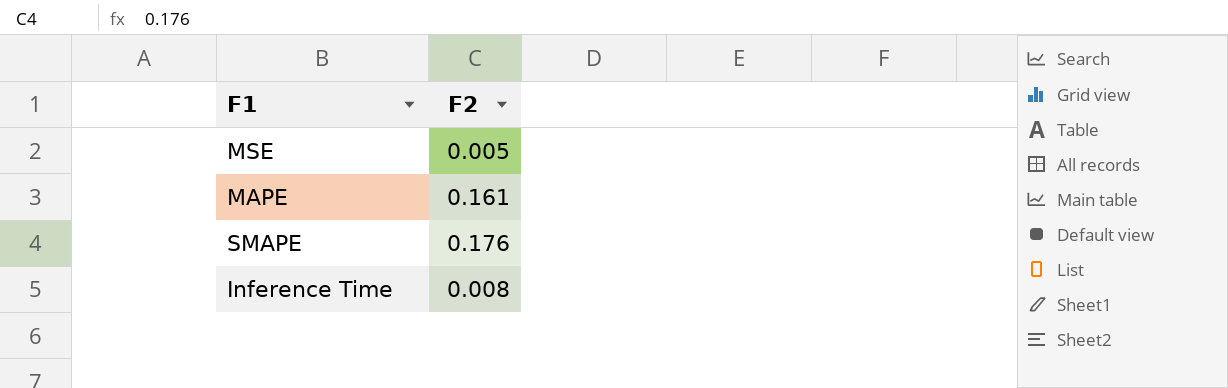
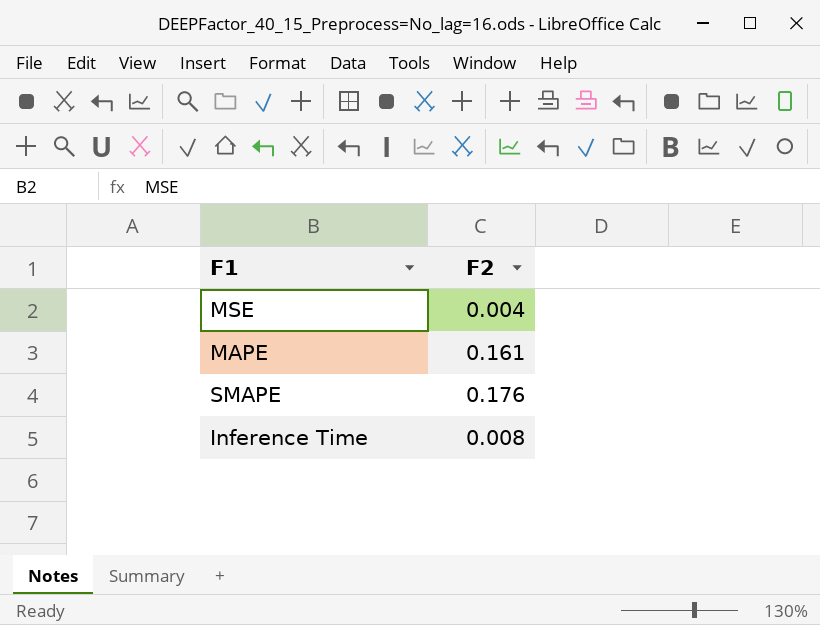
MSE | F2: 0.005 -> 0.004

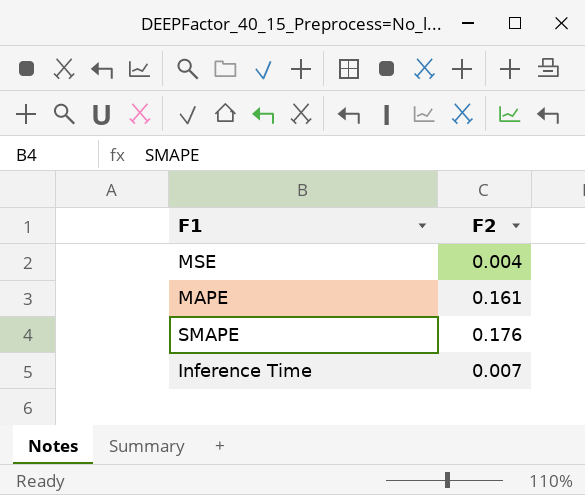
Inference Time | F2: 0.008 -> 0.007

